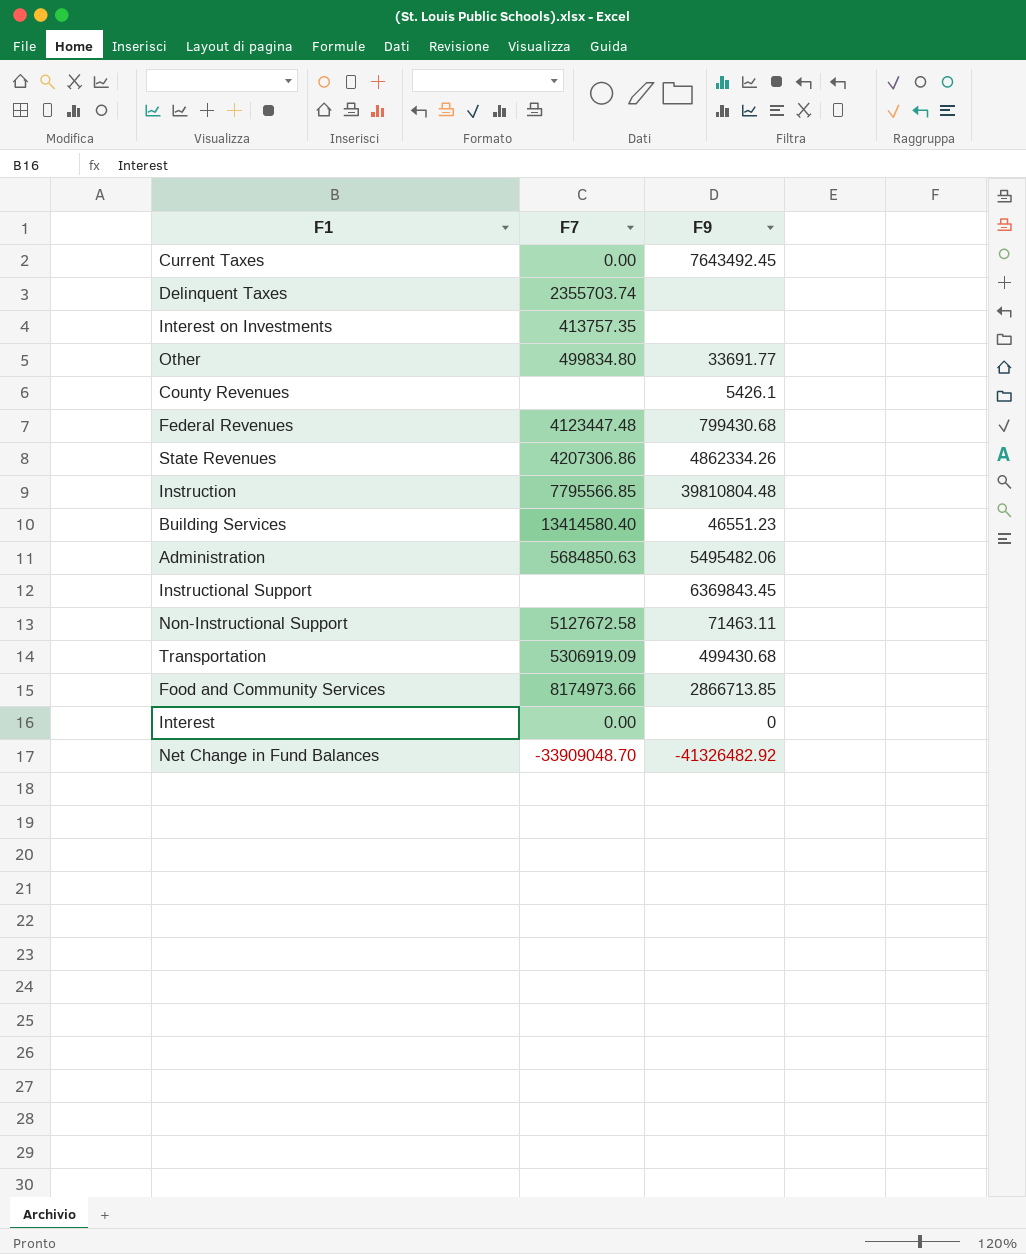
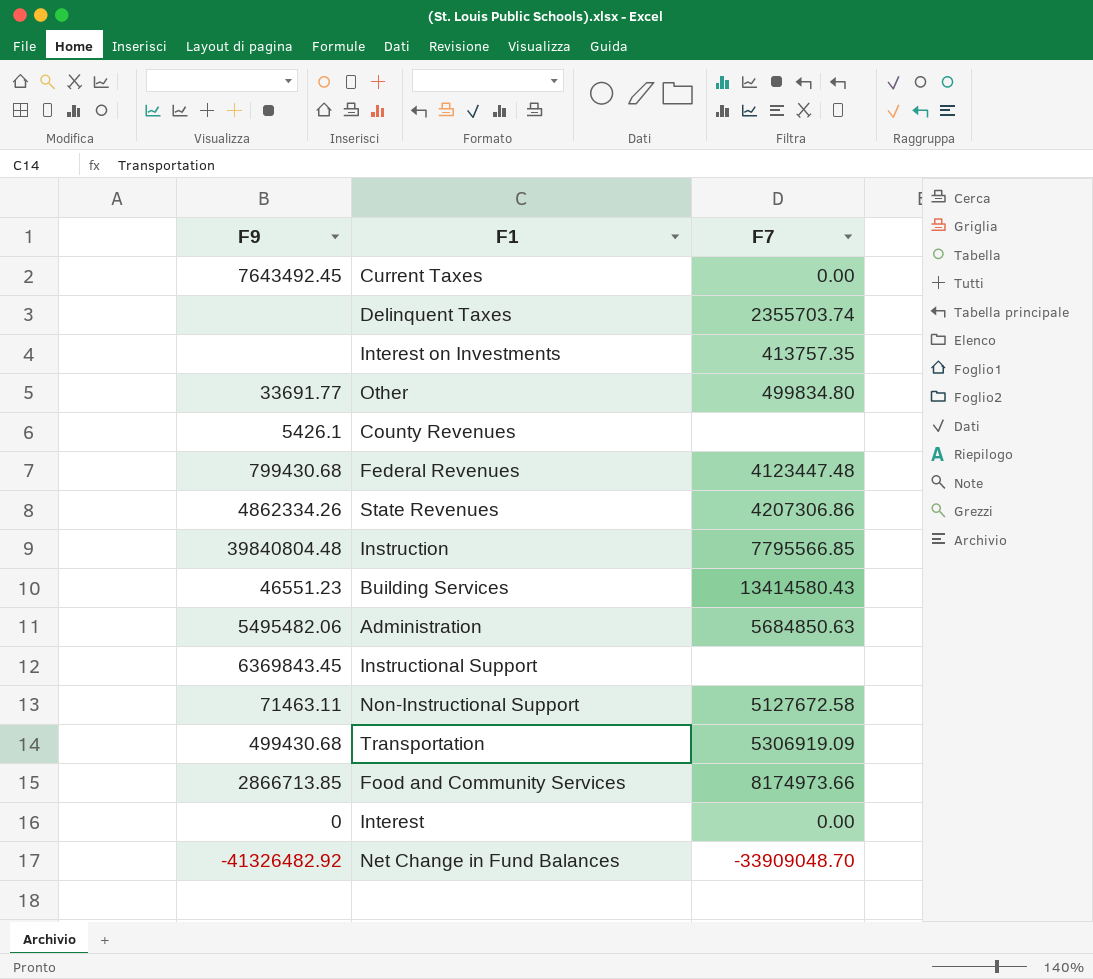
column F9 | position: 3 -> 1
Instruction | F9: 39810804.48 -> 39840804.48
Building Services | F7: 13414580.40 -> 13414580.43

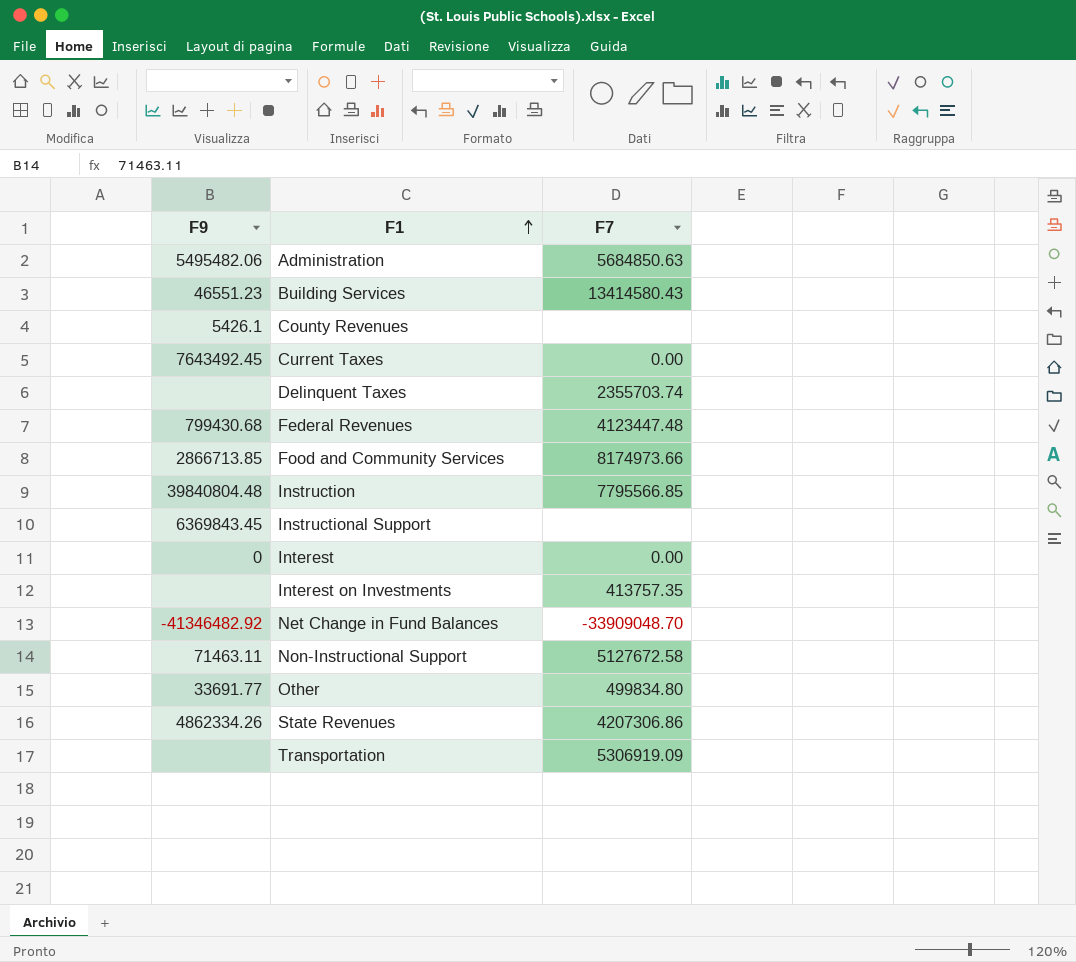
row order: none -> F1 ascending
Net Change in Fund Balances | F9: -41326482.92 -> -41346482.92
Transportation | F9: 499430.68 -> none

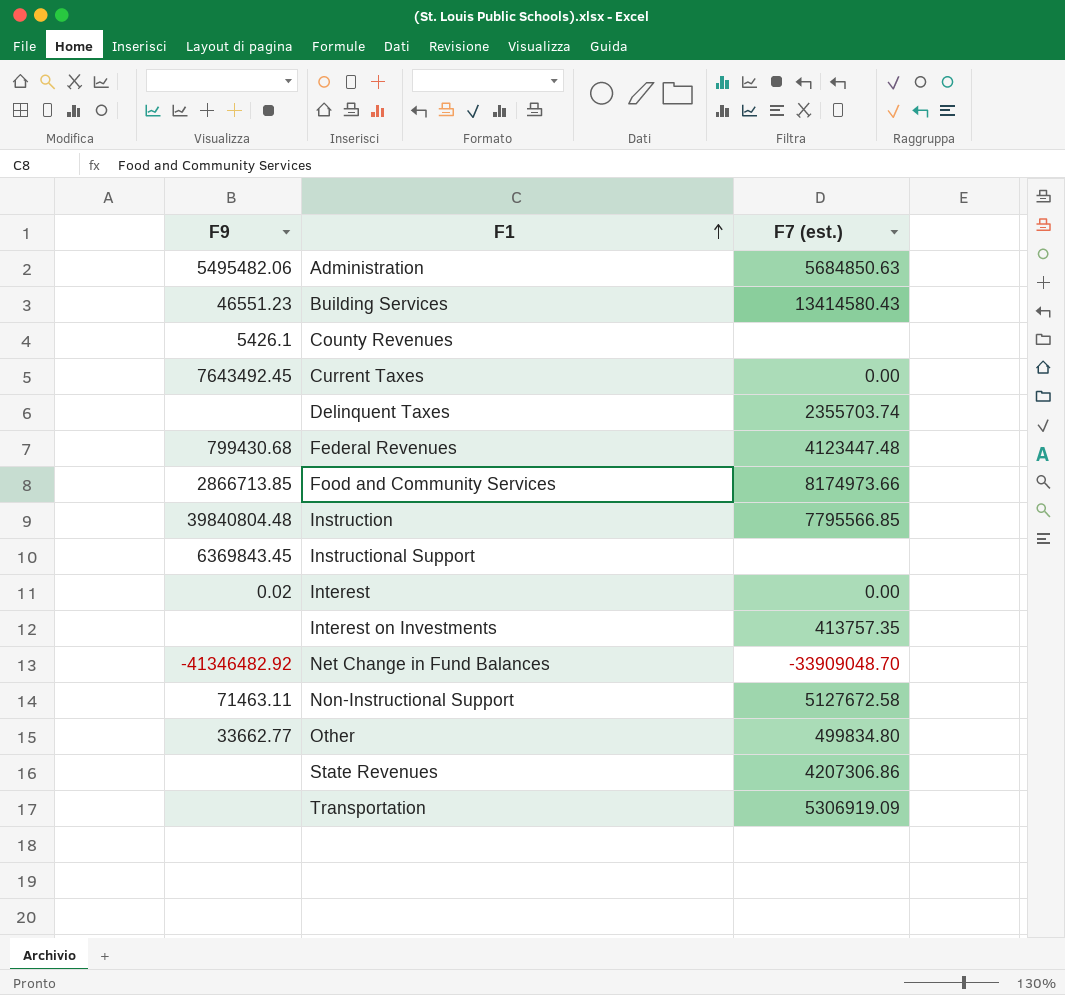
column name: F7 -> F7 (est.)
Interest | F9: 0 -> 0.02
Other | F9: 33691.77 -> 33662.77
State Revenues | F9: 4862334.26 -> none

